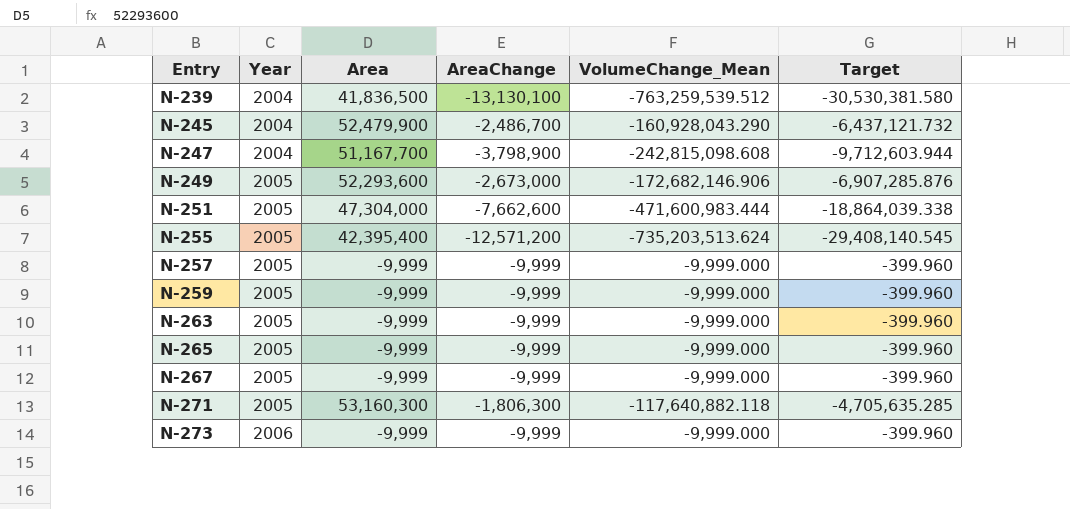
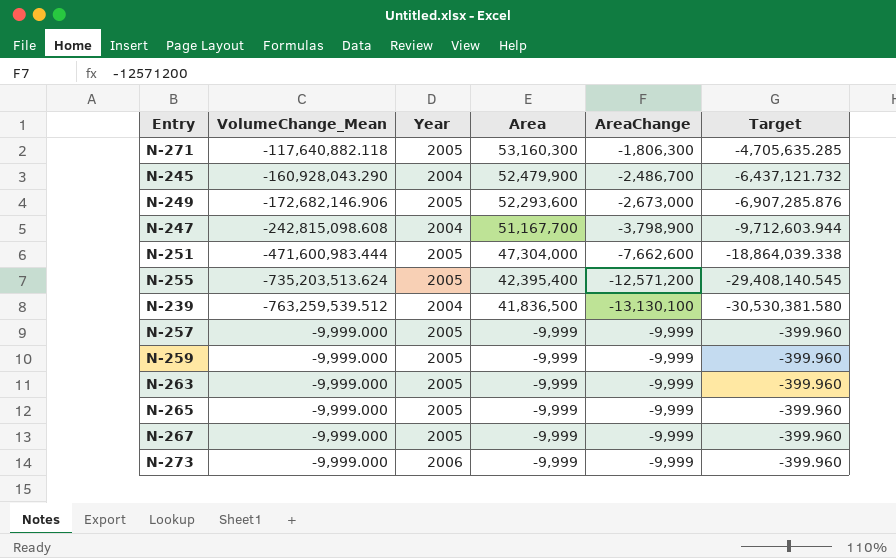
row order: Entry ascending -> Area descending
column VolumeChange_Mean | position: 5 -> 2

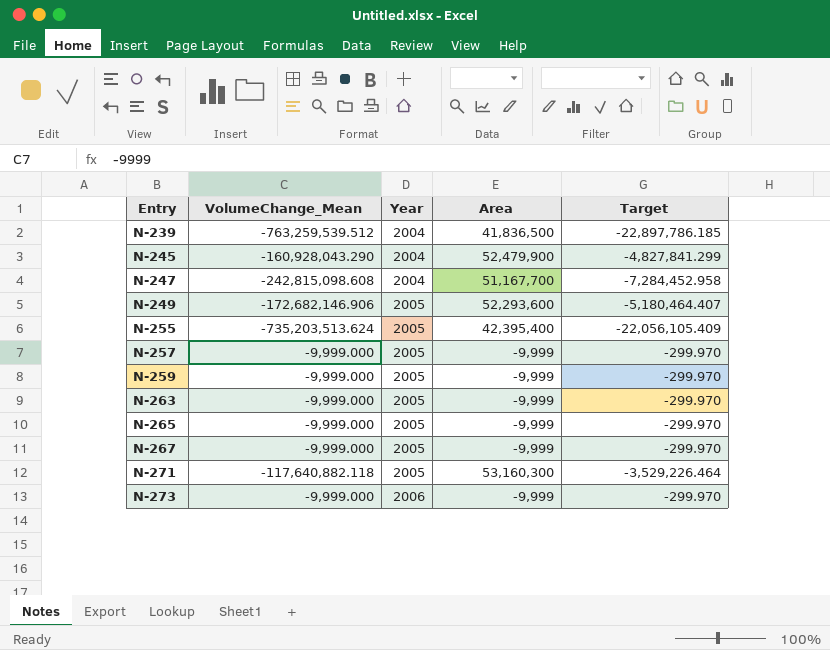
row order: Area descending -> Entry ascending
column AreaChange | position: 5 -> none
column Target | formula: [VolumeChange_Mean] * 0.04 -> [VolumeChange_Mean] * 0.03
row N-251: -471,600,983.444 | 2005 | 47,304,000 | -7,662,600 | -18,864,039.338 -> none

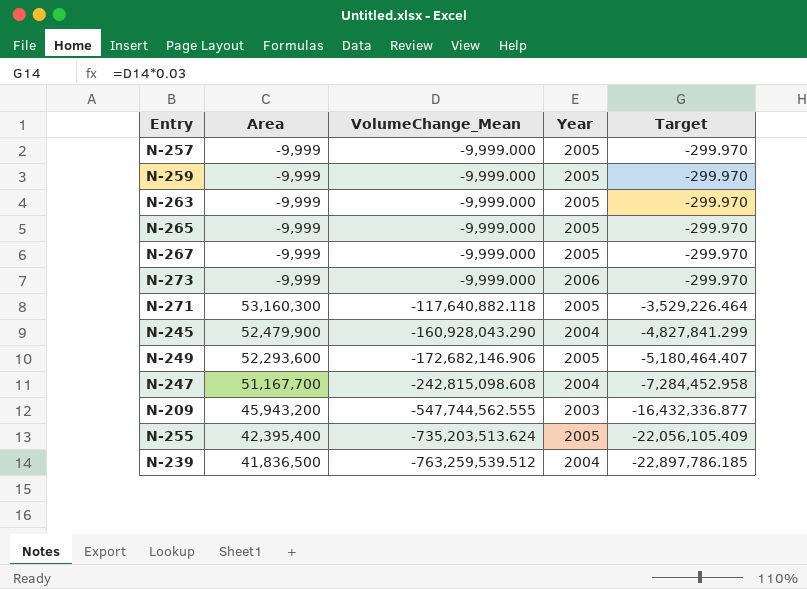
row order: Entry ascending -> VolumeChange_Mean descending
column Area | position: 4 -> 2
row N-209: none -> 45,943,200 | -547,744,562.555 | 2003 | -16,432,336.877

